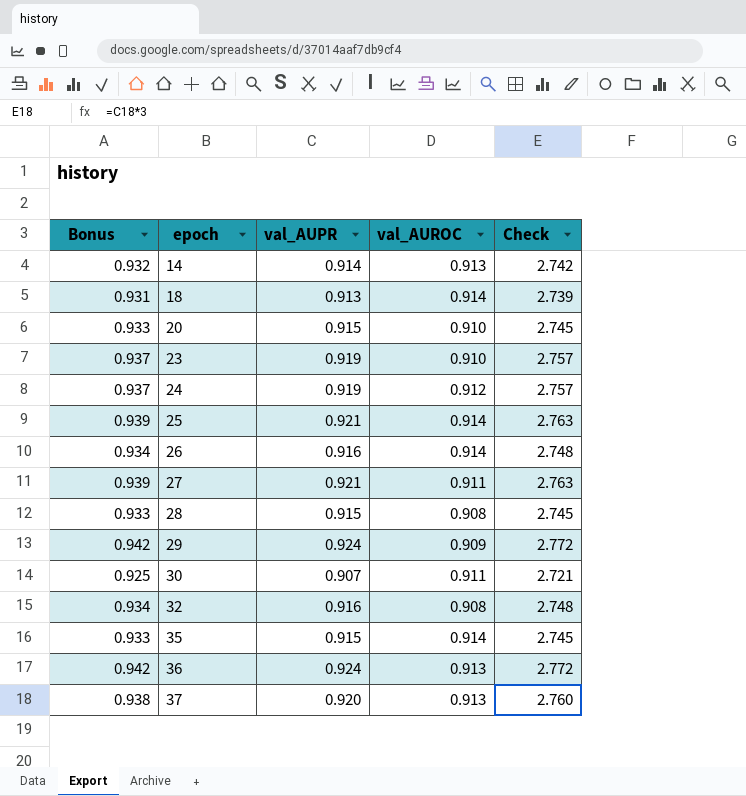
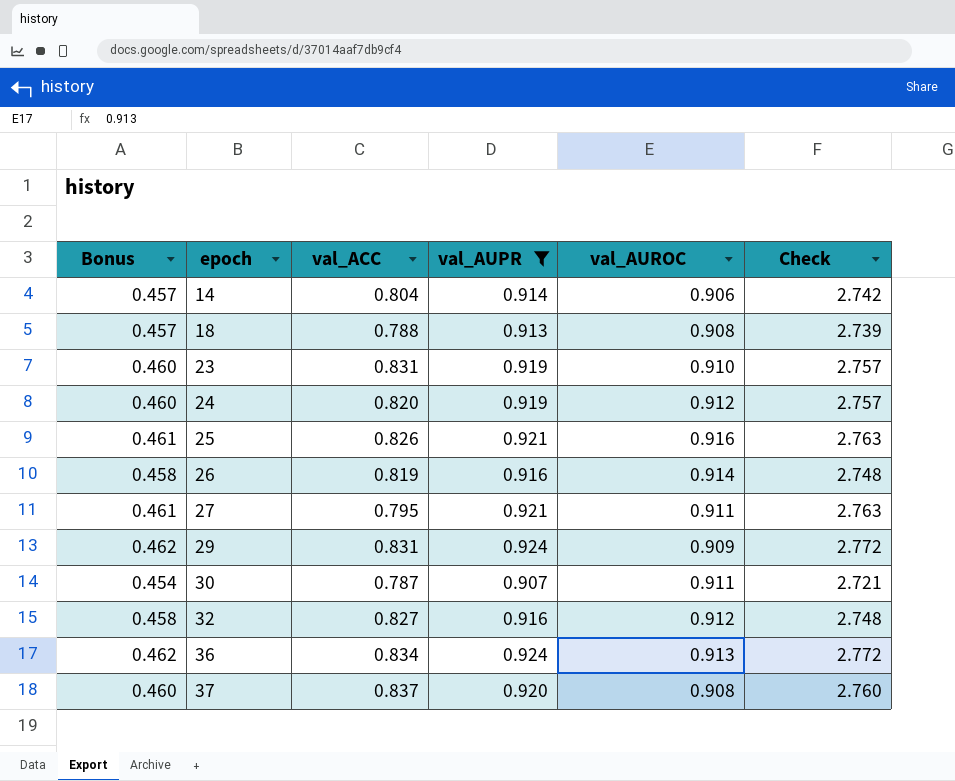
filter: none -> val_AUPR != 0.915
column Bonus | formula: [val_AUPR] * 1.02 -> [val_AUPR] * 0.5
column val_ACC | position: none -> 3
14 | val_AUROC: 0.913 -> 0.906
18 | val_AUROC: 0.914 -> 0.908
25 | val_AUROC: 0.914 -> 0.916
32 | val_AUROC: 0.908 -> 0.912
37 | val_AUROC: 0.913 -> 0.908

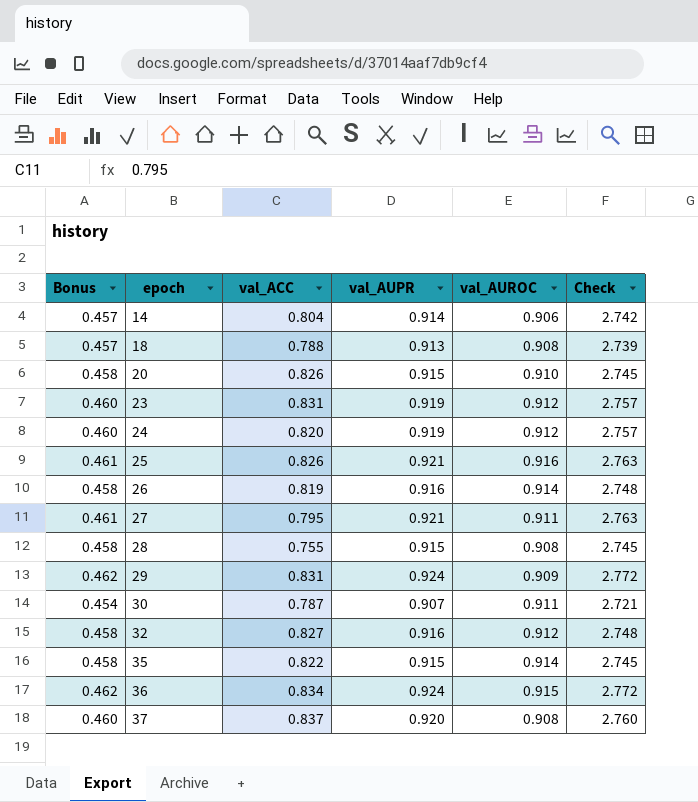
filter: val_AUPR != 0.915 -> none
23 | val_AUROC: 0.910 -> 0.912
36 | val_AUROC: 0.913 -> 0.915

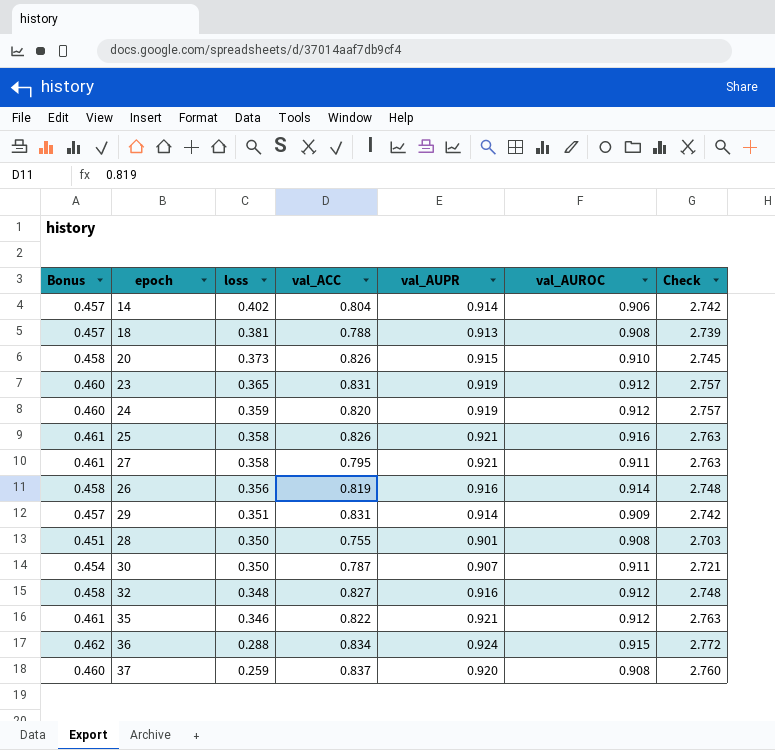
row order: epoch ascending -> loss descending
column loss | position: none -> 3
29 | Bonus: 0.462 -> 0.457
29 | val_AUPR: 0.924 -> 0.914
29 | Check: 2.772 -> 2.742
28 | Bonus: 0.458 -> 0.451
28 | val_AUPR: 0.915 -> 0.901
28 | Check: 2.745 -> 2.703
35 | Bonus: 0.458 -> 0.461
35 | val_AUPR: 0.915 -> 0.921
35 | val_AUROC: 0.914 -> 0.912
35 | Check: 2.745 -> 2.763

